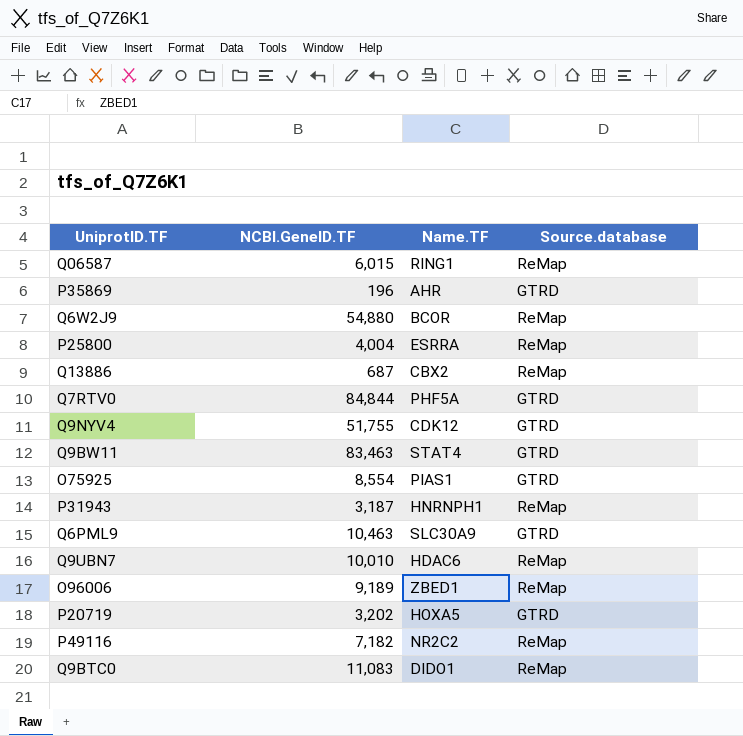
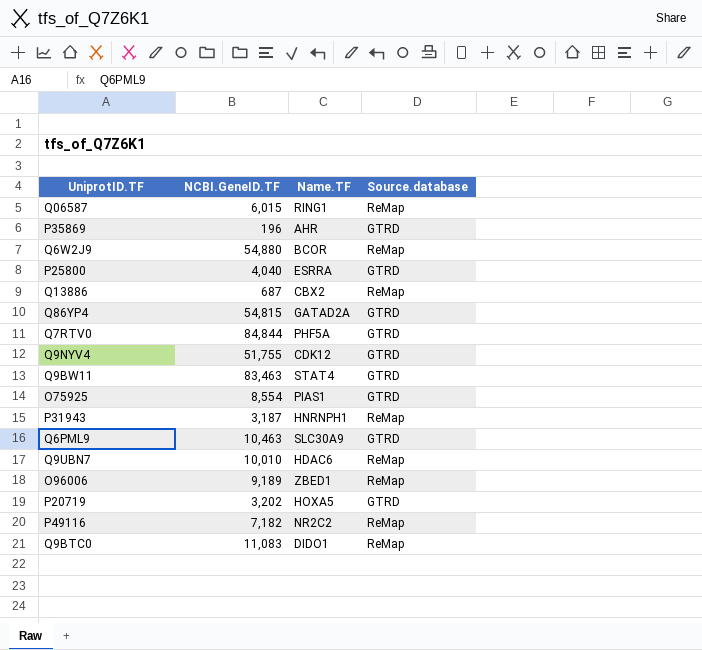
P25800 | NCBI.GeneID.TF: 4,004 -> 4,040
P25800 | Source.database: ReMap -> GTRD
row Q86YP4: none -> 54,815 | GATAD2A | GTRD

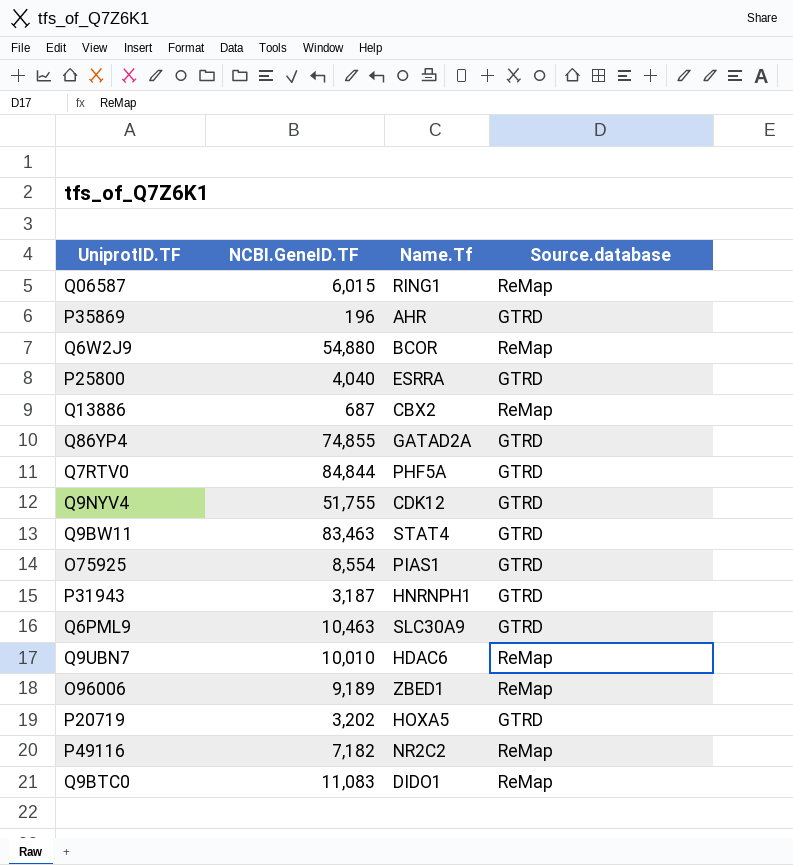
column name: Name.TF -> Name.Tf
Q86YP4 | NCBI.GeneID.TF: 54,815 -> 74,855
P31943 | Source.database: ReMap -> GTRD

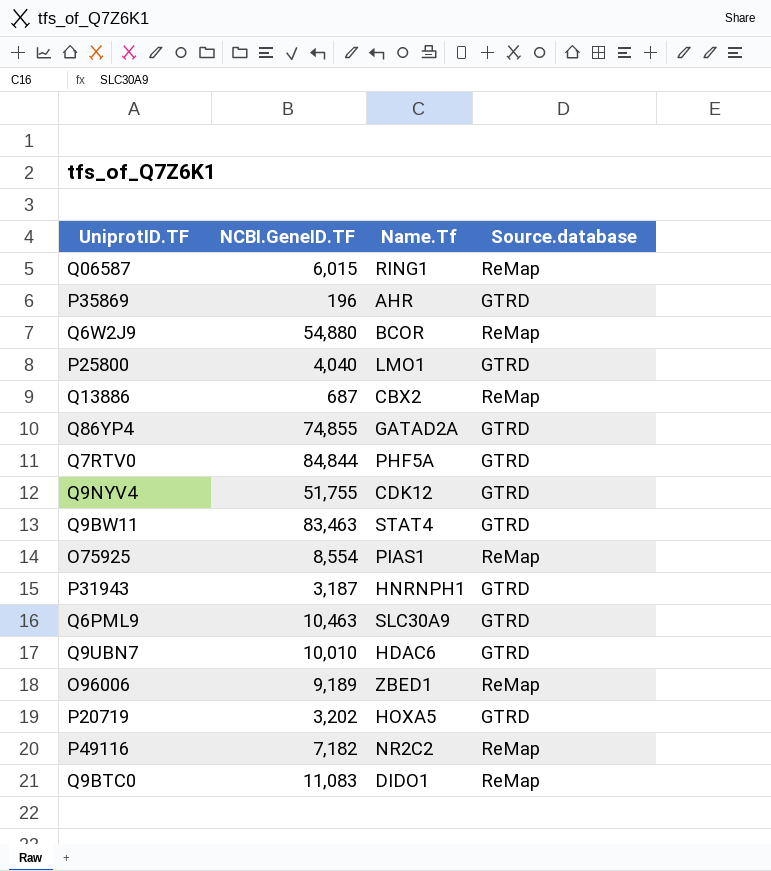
P25800 | Name.Tf: ESRRA -> LMO1
O75925 | Source.database: GTRD -> ReMap
Q9UBN7 | Source.database: ReMap -> GTRD

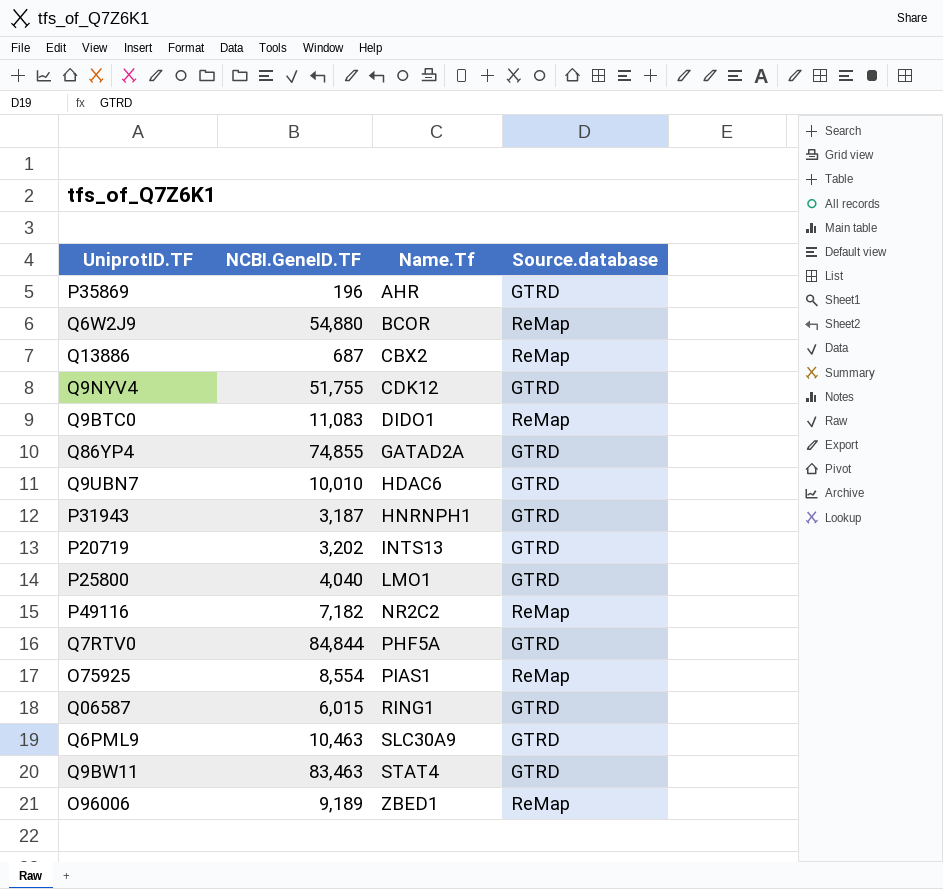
row order: none -> Name.Tf ascending
P20719 | Name.Tf: HOXA5 -> INTS13
Q06587 | Source.database: ReMap -> GTRD

